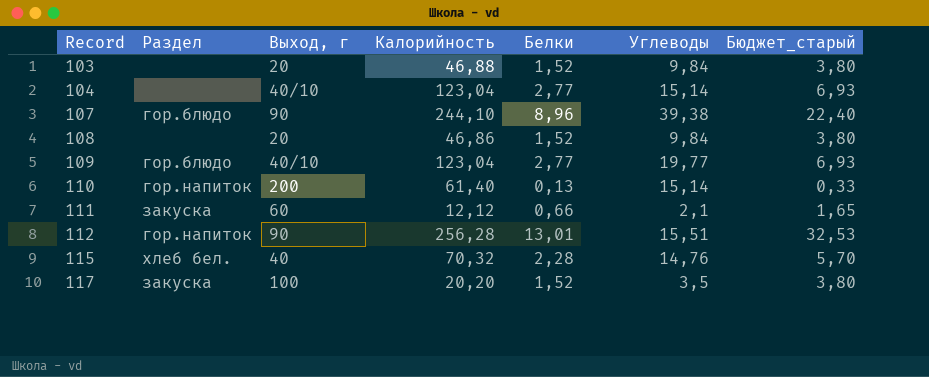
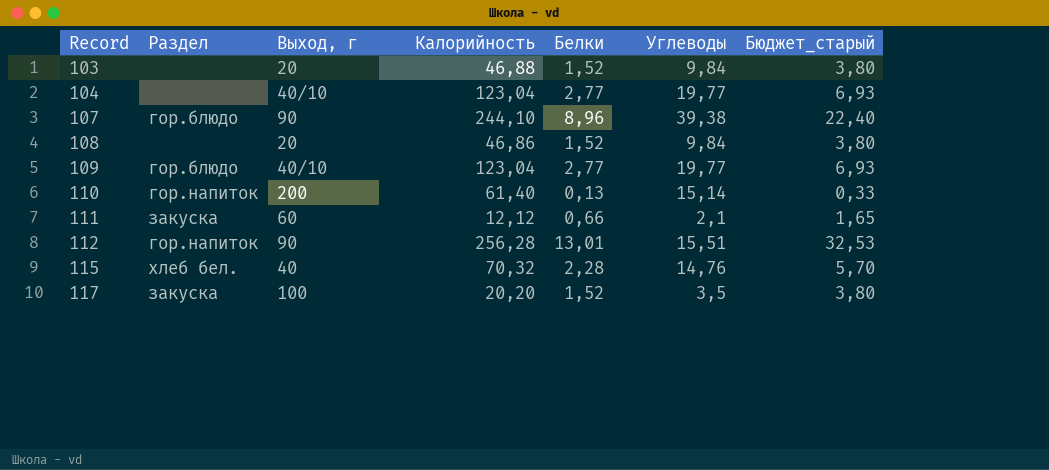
104 | Углеводы: 15,14 -> 19,77

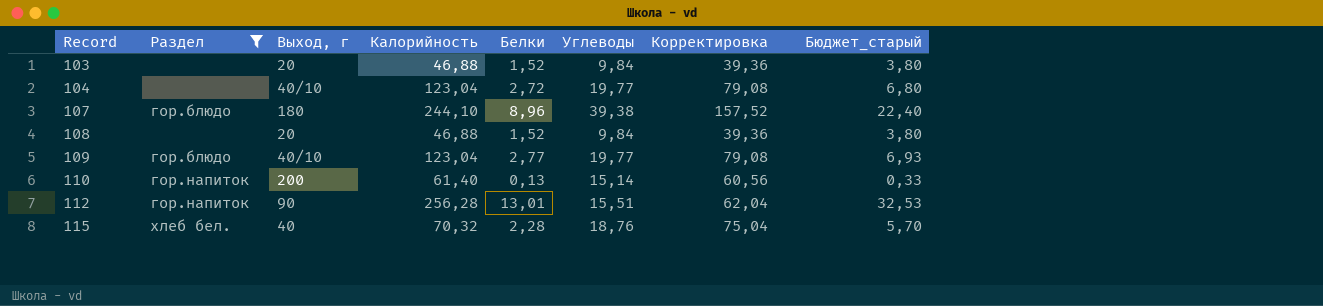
filter: none -> Раздел != закуска
column Корректировка | formula: none -> [Углеводы] * 4
104 | Белки: 2,77 -> 2,72
104 | Бюджет_старый: 6,93 -> 6,80
107 | Выход, г: 90 -> 180
108 | Калорийность: 46,86 -> 46,88
115 | Углеводы: 14,76 -> 18,76

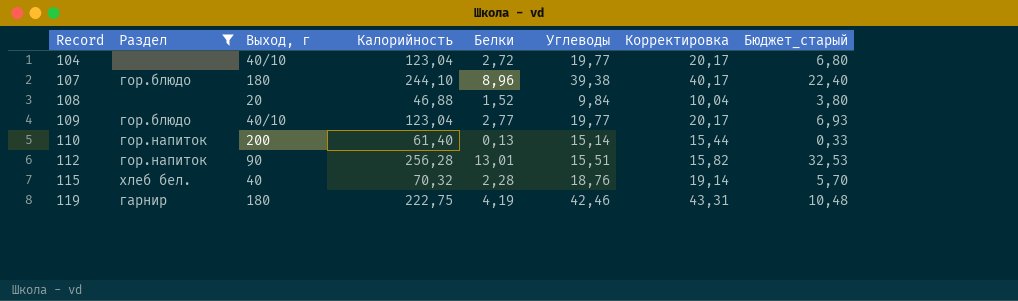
column Корректировка | formula: [Углеводы] * 4 -> [Углеводы] * 1,02
row 103: none | 20 | 46,88 | 1,52 | 9,84 | 39,36 | 3,80 -> none
row 119: none -> гарнир | 180 | 222,75 | 4,19 | 42,46 | 43,31 | 10,48

